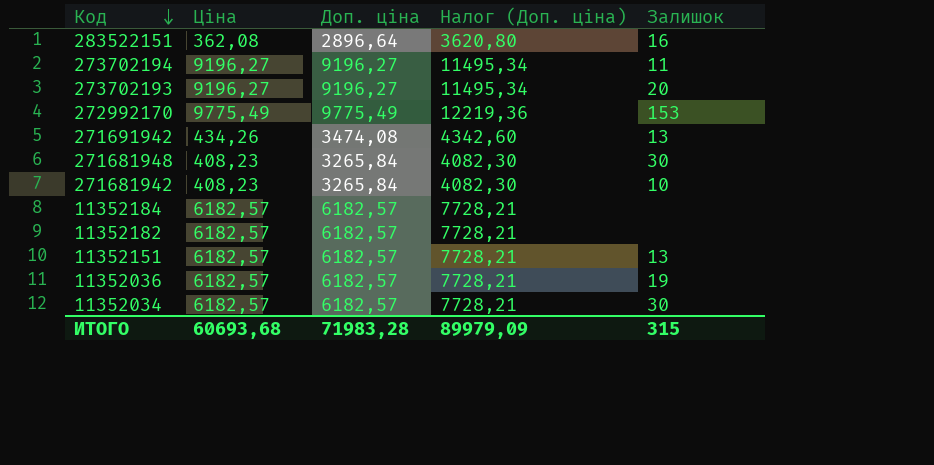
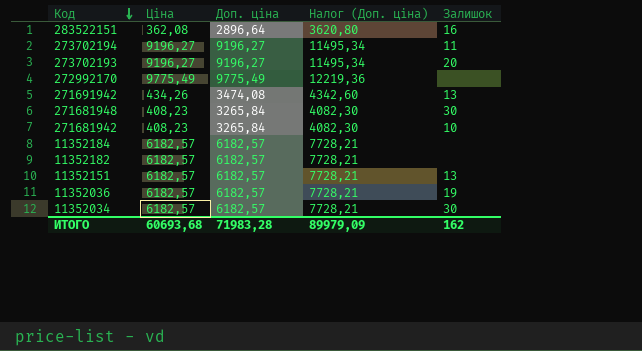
272992170 | Залишок: 153 -> none
ИТОГО | Залишок: 315 -> 162

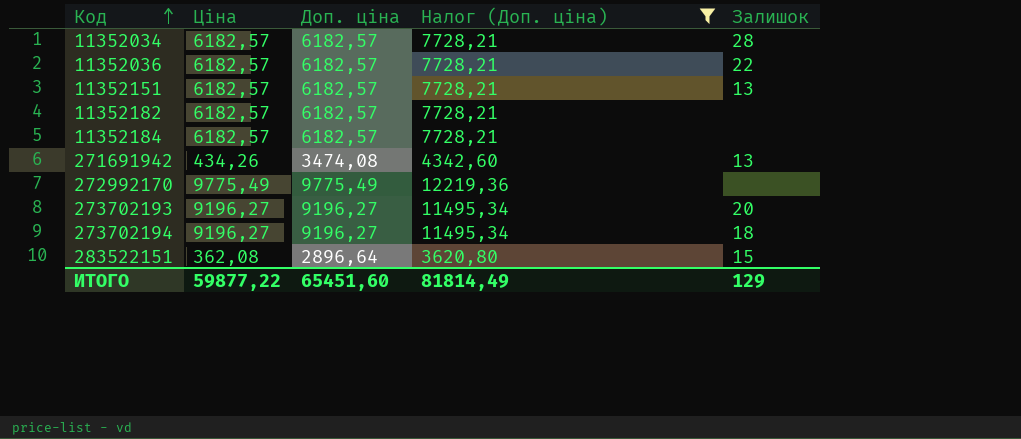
filter: none -> Налог (Доп. ціна) != 4082,30
row order: Код descending -> Код ascending
11352034 | Залишок: 30 -> 28
11352036 | Залишок: 19 -> 22
273702194 | Залишок: 11 -> 18
283522151 | Залишок: 16 -> 15
ИТОГО | Ціна: 60693,68 -> 59877,22
ИТОГО | Доп. ціна: 71983,28 -> 65451,60
ИТОГО | Налог (Доп. ціна): 89979,09 -> 81814,49
ИТОГО | Залишок: 162 -> 129

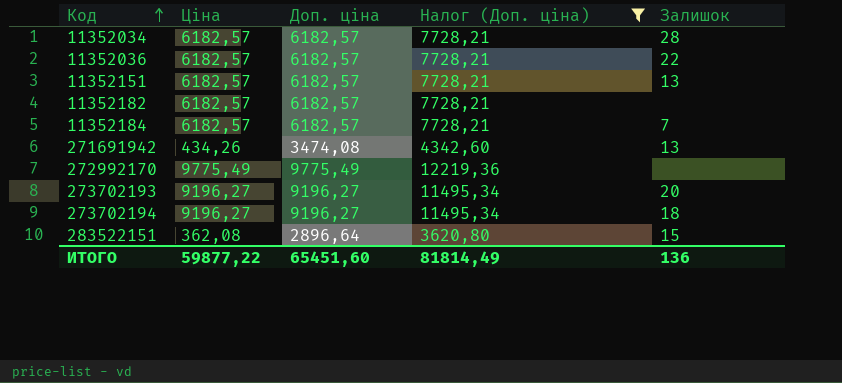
11352184 | Залишок: none -> 7
ИТОГО | Залишок: 129 -> 136

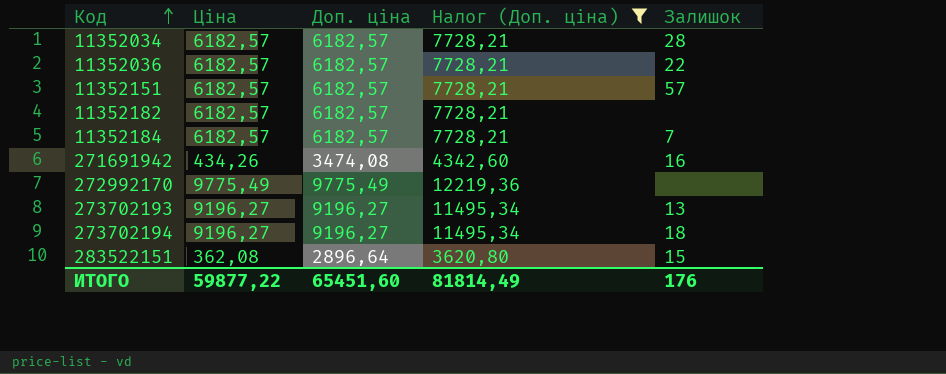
11352151 | Залишок: 13 -> 57
271691942 | Залишок: 13 -> 16
273702193 | Залишок: 20 -> 13
ИТОГО | Залишок: 136 -> 176

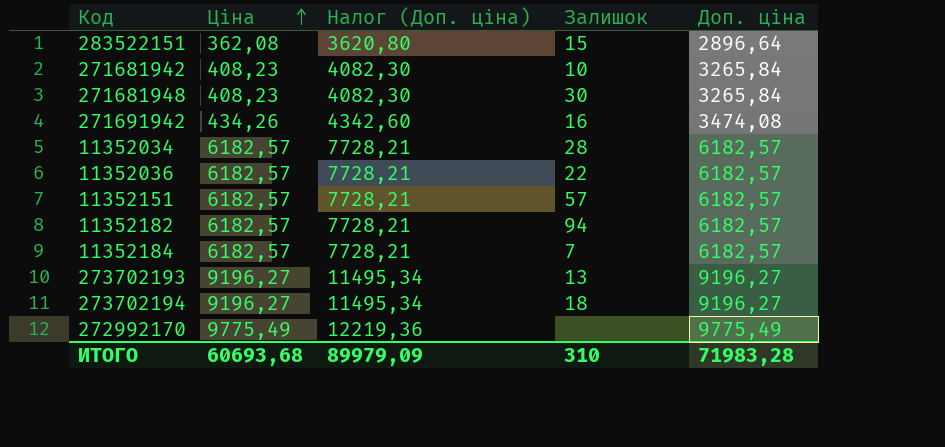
filter: Налог (Доп. ціна) != 4082,30 -> none
row order: Код ascending -> Ціна ascending
column Доп. ціна | position: 3 -> 5
11352182 | Залишок: none -> 94
ИТОГО | Ціна: 59877,22 -> 60693,68
ИТОГО | Налог (Доп. ціна): 81814,49 -> 89979,09
ИТОГО | Залишок: 176 -> 310
ИТОГО | Доп. ціна: 65451,60 -> 71983,28

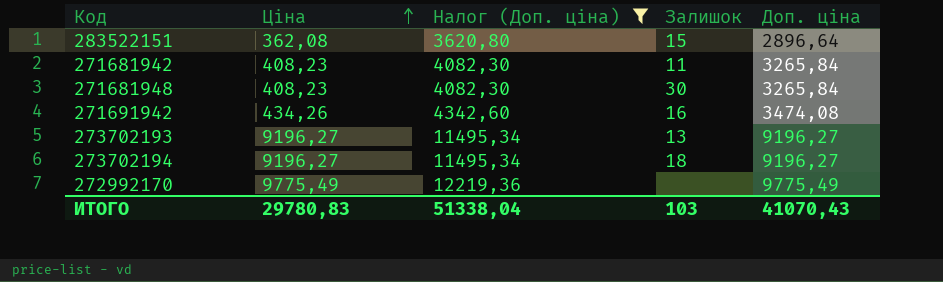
filter: none -> Налог (Доп. ціна) != 7728,21
271681942 | Залишок: 10 -> 11
ИТОГО | Ціна: 60693,68 -> 29780,83
ИТОГО | Налог (Доп. ціна): 89979,09 -> 51338,04
ИТОГО | Залишок: 310 -> 103
ИТОГО | Доп. ціна: 71983,28 -> 41070,43

